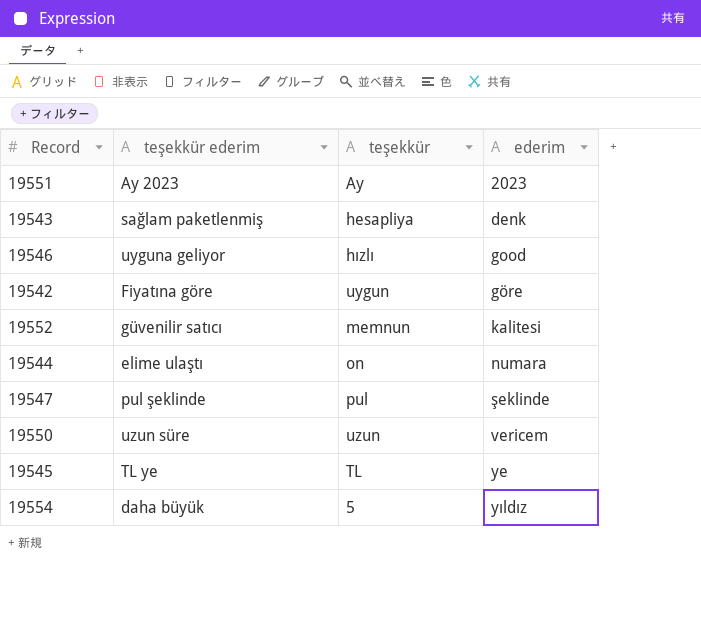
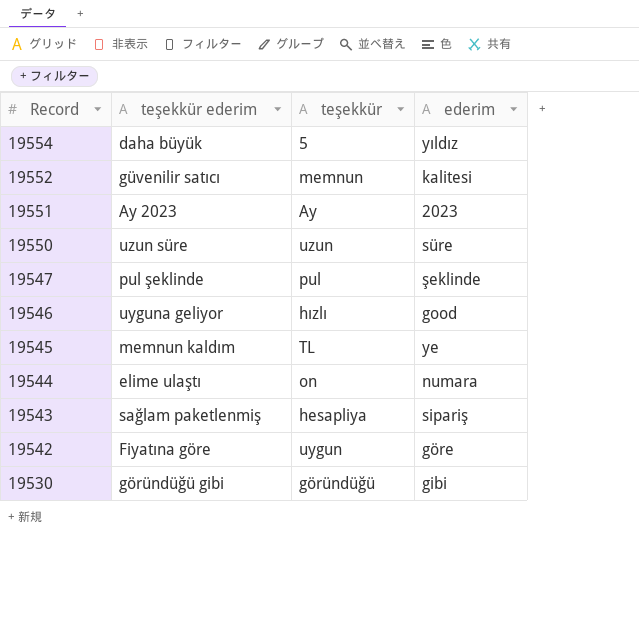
row order: ederim ascending -> Record descending
19550 | ederim: vericem -> süre
19545 | teşekkür ederim: TL ye -> memnun kaldım
19543 | ederim: denk -> sipariş
row 19530: none -> göründüğü gibi | göründüğü | gibi

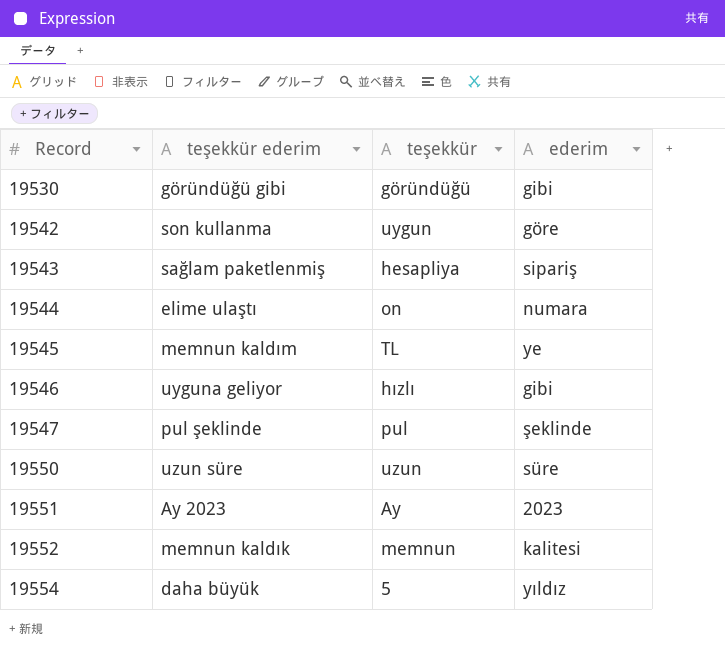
row order: Record descending -> Record ascending
19542 | teşekkür ederim: Fiyatına göre -> son kullanma
19546 | ederim: good -> gibi
19552 | teşekkür ederim: güvenilir satıcı -> memnun kaldık

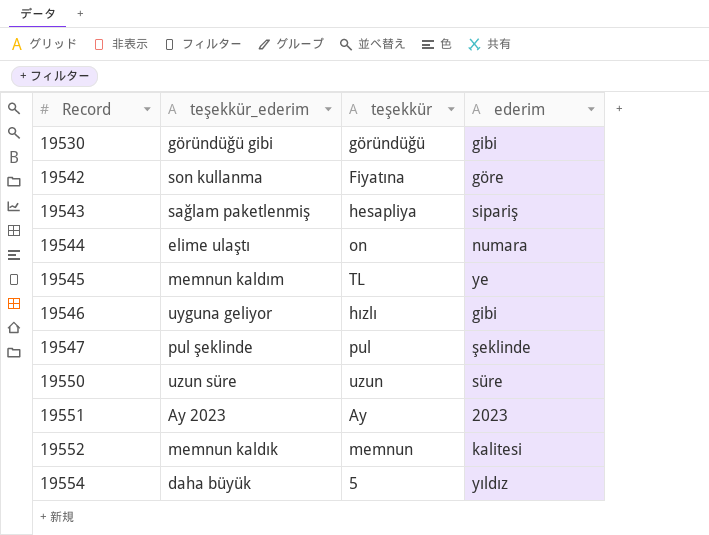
column name: teşekkür ederim -> teşekkür_ederim
19542 | teşekkür: uygun -> Fiyatına

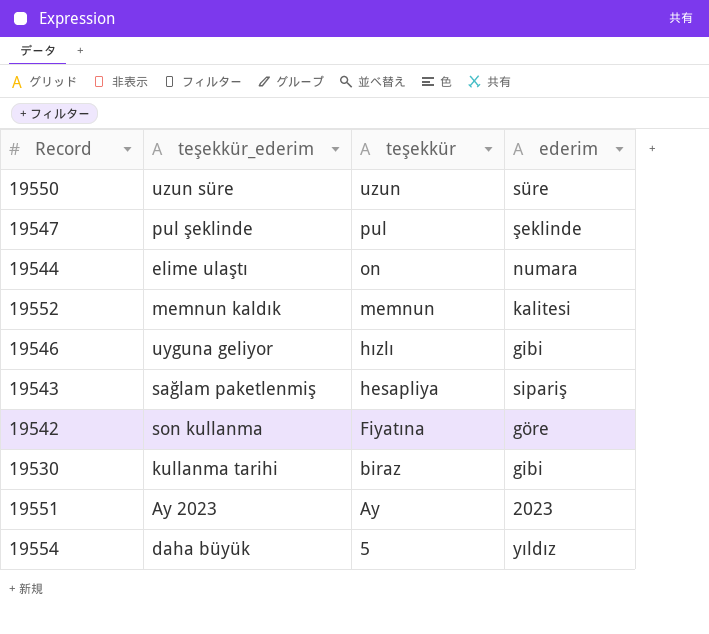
row order: Record ascending -> teşekkür descending
row 19545: memnun kaldım | TL | ye -> none
19530 | teşekkür_ederim: göründüğü gibi -> kullanma tarihi
19530 | teşekkür: göründüğü -> biraz

